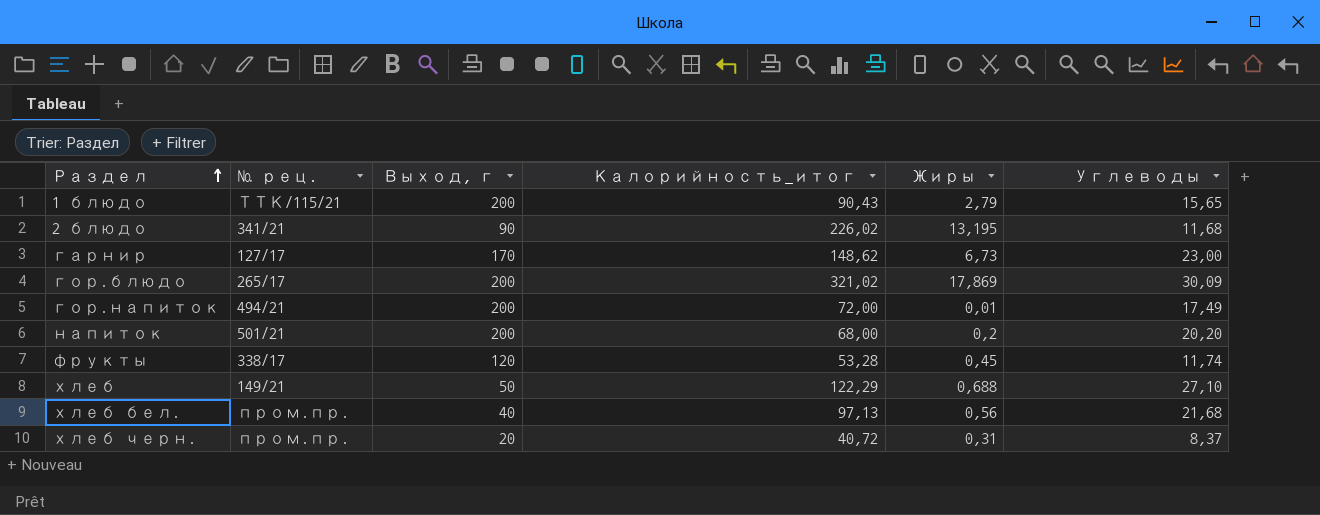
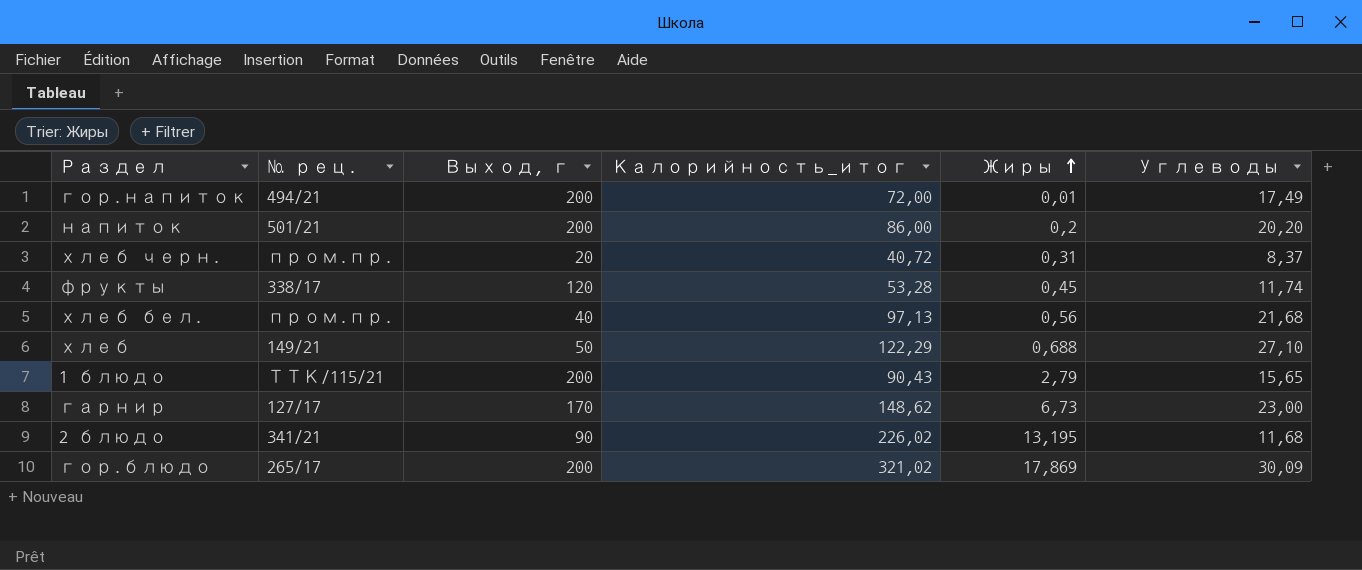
row order: Раздел ascending -> Жиры ascending
напиток | Калорийность_итог: 68,00 -> 86,00

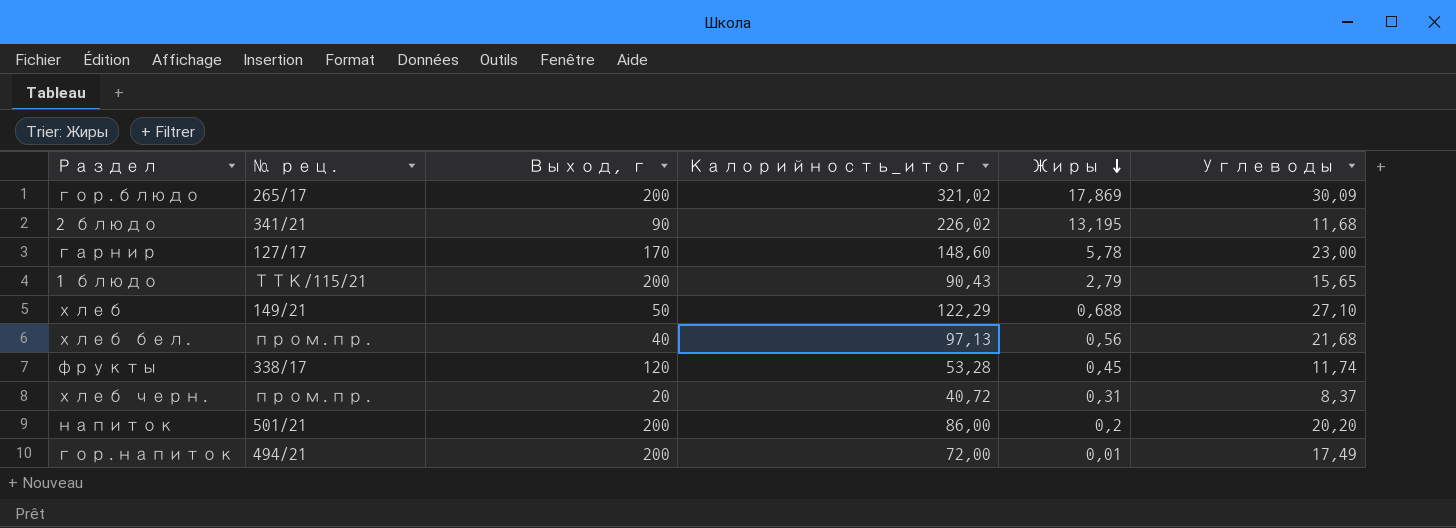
row order: Жиры ascending -> Жиры descending
гарнир | Калорийность_итог: 148,62 -> 148,60
гарнир | Жиры: 6,73 -> 5,78

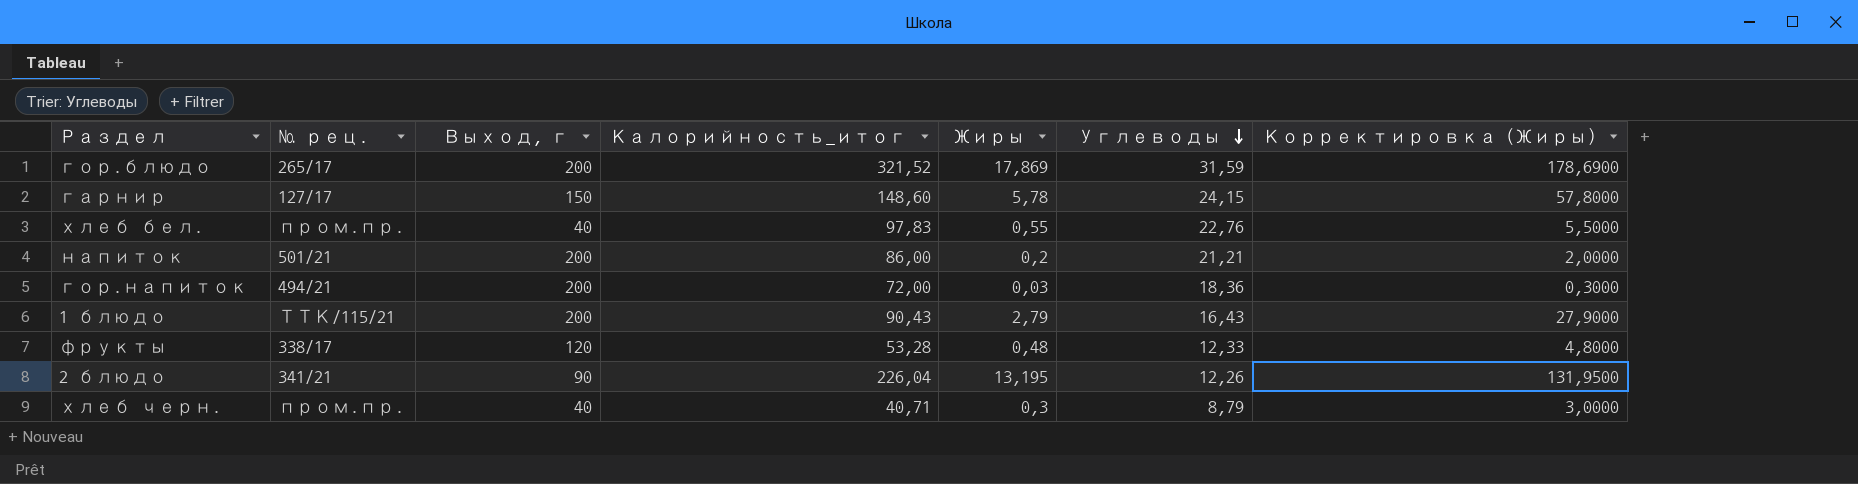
row order: Жиры descending -> Углеводы descending
column Корректировка (Жиры) | formula: none -> [Жиры] * 10
row хлеб: 149/21 | 50 | 122,29 | 0,688 | 27,10 -> none
гор.блюдо | Калорийность_итог: 321,02 -> 321,52
гор.блюдо | Углеводы: 30,09 -> 31,59
гарнир | Выход, г: 170 -> 150
гарнир | Углеводы: 23,00 -> 24,15
хлеб бел. | Калорийность_итог: 97,13 -> 97,83
хлеб бел. | Жиры: 0,56 -> 0,55
хлеб бел. | Углеводы: 21,68 -> 22,76
напиток | Углеводы: 20,20 -> 21,21
гор.напиток | Жиры: 0,01 -> 0,03
гор.напиток | Углеводы: 17,49 -> 18,36
1 блюдо | Углеводы: 15,65 -> 16,43
фрукты | Жиры: 0,45 -> 0,48
фрукты | Углеводы: 11,74 -> 12,33
2 блюдо | Калорийность_итог: 226,02 -> 226,04
2 блюдо | Углеводы: 11,68 -> 12,26
хлеб черн. | Выход, г: 20 -> 40
хлеб черн. | Калорийность_итог: 40,72 -> 40,71
хлеб черн. | Жиры: 0,31 -> 0,3
хлеб черн. | Углеводы: 8,37 -> 8,79

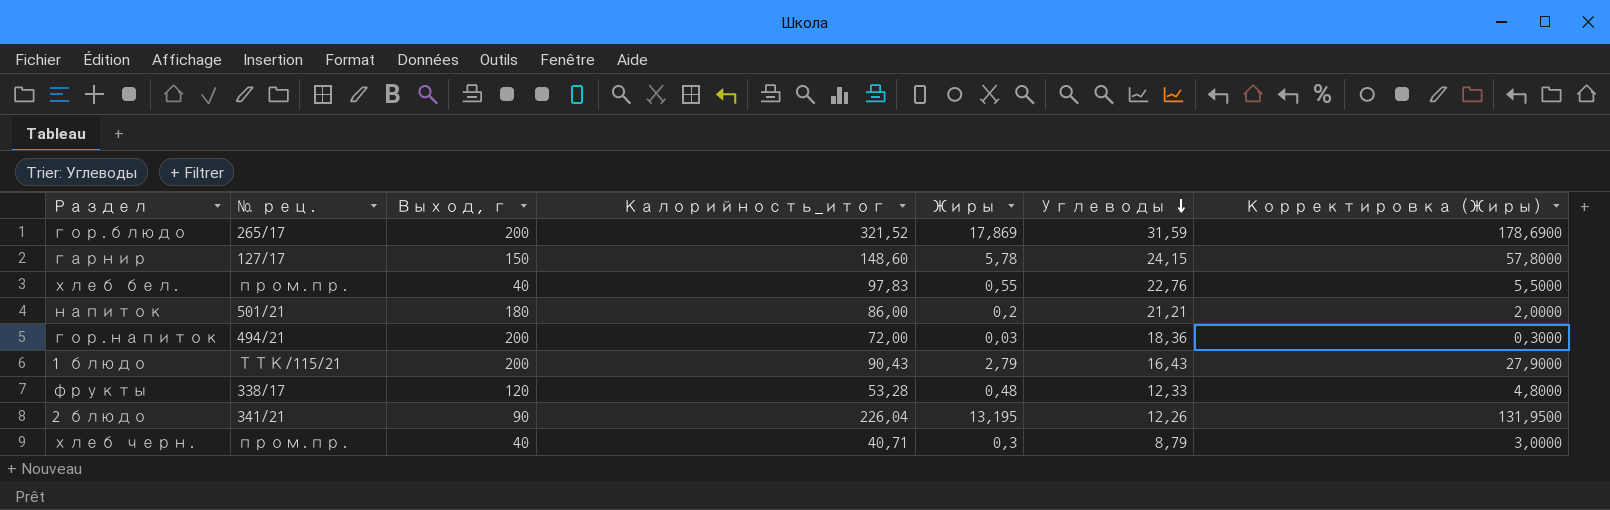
напиток | Выход, г: 200 -> 180

